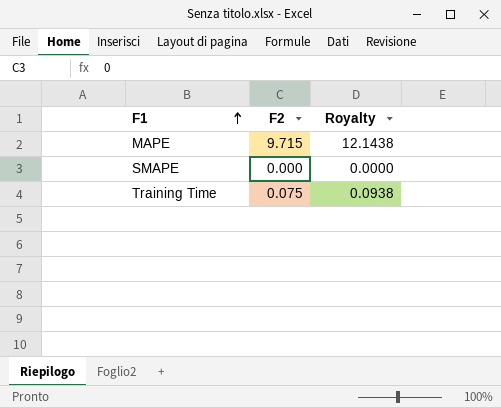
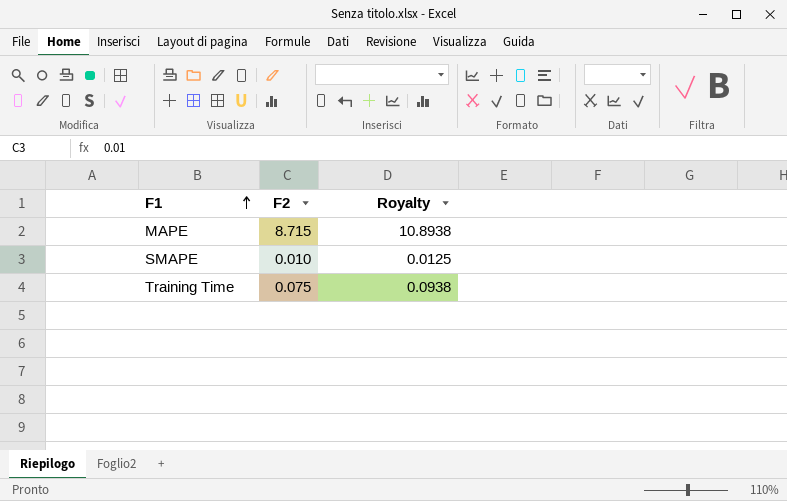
MAPE | F2: 9.715 -> 8.715
MAPE | Royalty: 12.1438 -> 10.8938
SMAPE | F2: 0.000 -> 0.010
SMAPE | Royalty: 0.0000 -> 0.0125

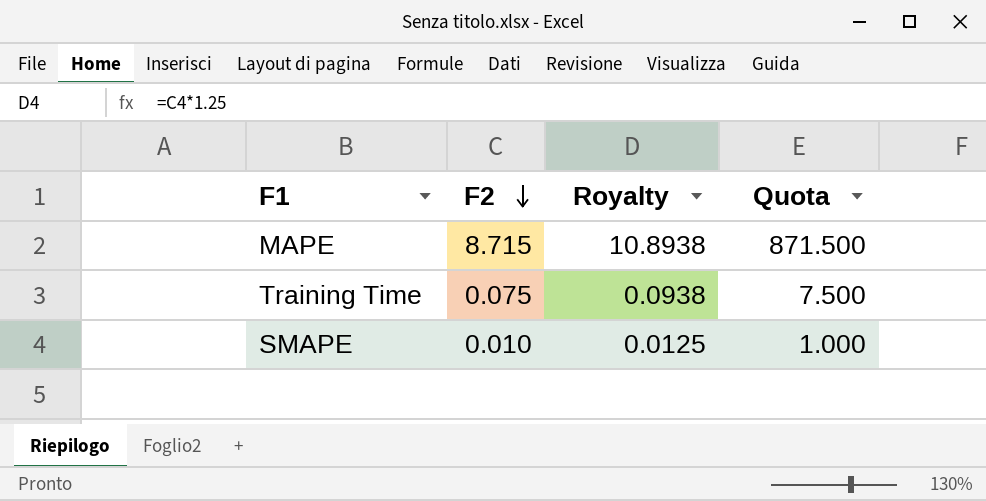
row order: F1 ascending -> F2 descending
column Quota | formula: none -> [F2] * 100

